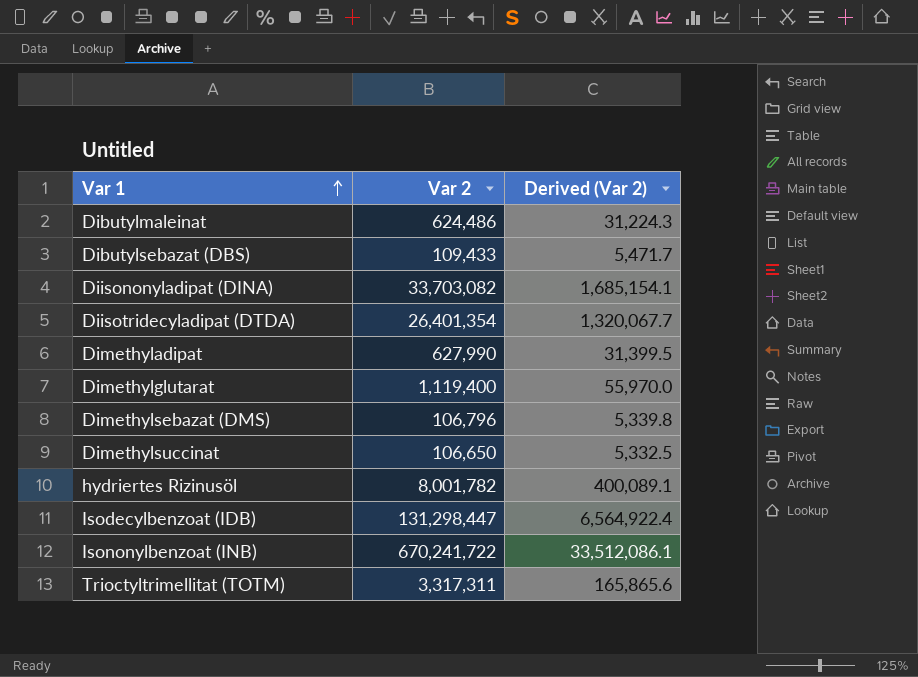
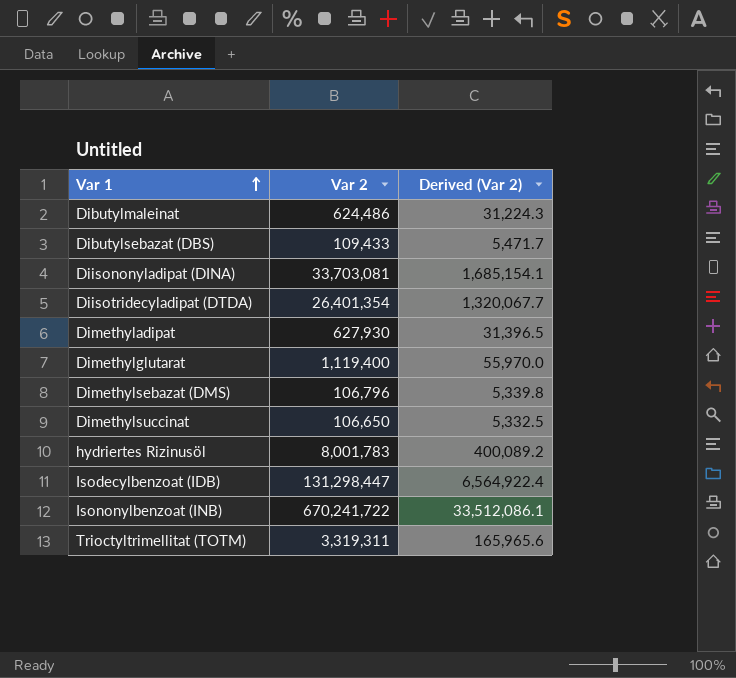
Diisononyladipat (DINA) | Var 2: 33,703,082 -> 33,703,081
Dimethyladipat | Var 2: 627,990 -> 627,930
Dimethyladipat | Derived (Var 2): 31,399.5 -> 31,396.5
hydriertes Rizinusöl | Var 2: 8,001,782 -> 8,001,783
hydriertes Rizinusöl | Derived (Var 2): 400,089.1 -> 400,089.2
Trioctyltrimellitat (TOTM) | Var 2: 3,317,311 -> 3,319,311
Trioctyltrimellitat (TOTM) | Derived (Var 2): 165,865.6 -> 165,965.6

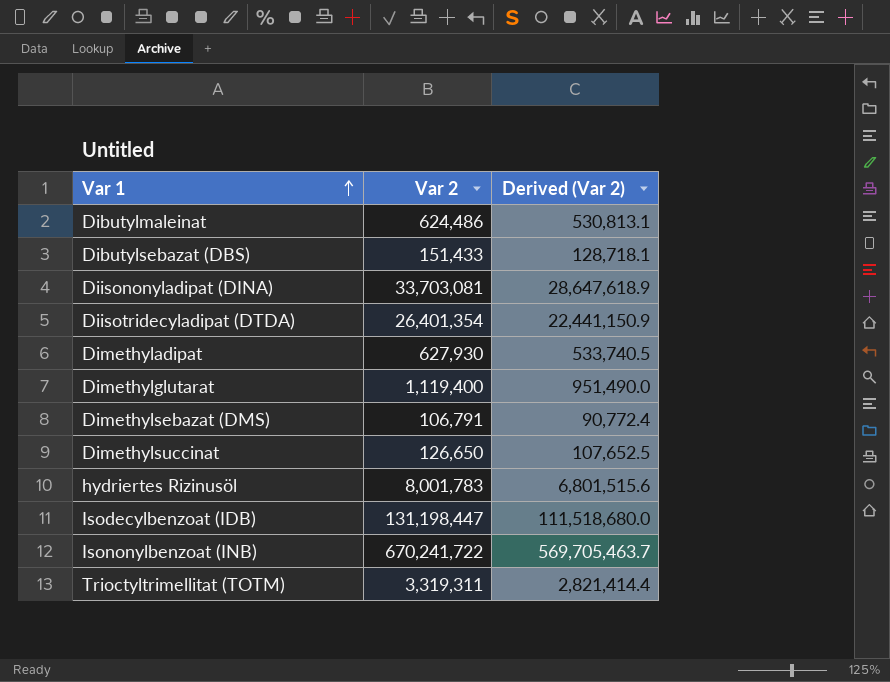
column Derived (Var 2) | formula: [Var 2] * 0.05 -> [Var 2] * 0.85
Dibutylsebazat (DBS) | Var 2: 109,433 -> 151,433
Dimethylsebazat (DMS) | Var 2: 106,796 -> 106,791
Dimethylsuccinat | Var 2: 106,650 -> 126,650
Isodecylbenzoat (IDB) | Var 2: 131,298,447 -> 131,198,447

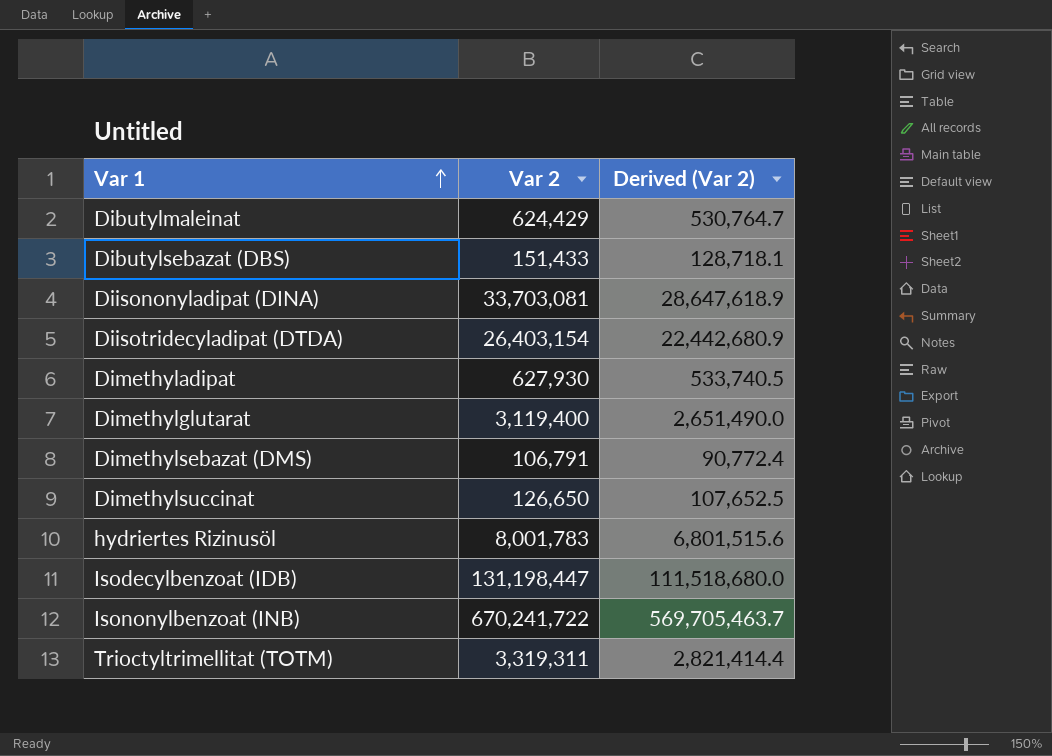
Dibutylmaleinat | Var 2: 624,486 -> 624,429
Dibutylmaleinat | Derived (Var 2): 530,813.1 -> 530,764.7
Diisotridecyladipat (DTDA) | Var 2: 26,401,354 -> 26,403,154
Diisotridecyladipat (DTDA) | Derived (Var 2): 22,441,150.9 -> 22,442,680.9
Dimethylglutarat | Var 2: 1,119,400 -> 3,119,400
Dimethylglutarat | Derived (Var 2): 951,490.0 -> 2,651,490.0

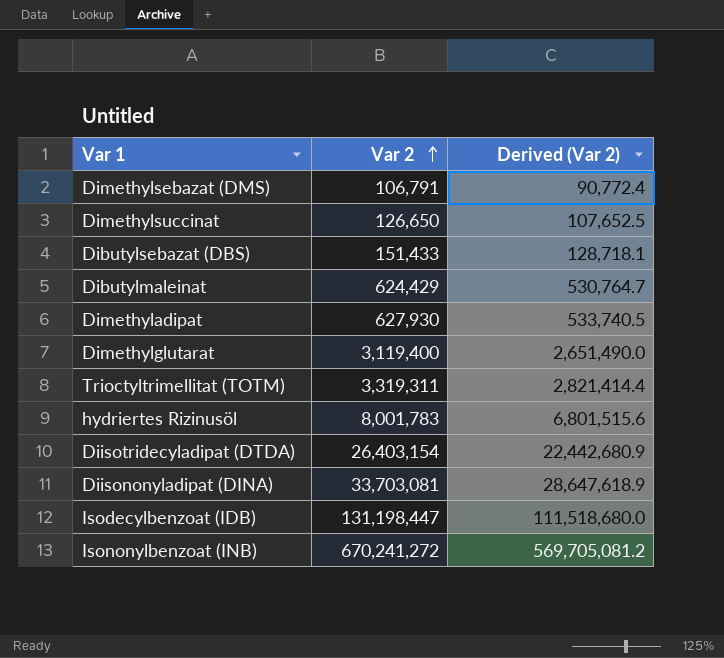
row order: Var 1 ascending -> Var 2 ascending
Isononylbenzoat (INB) | Var 2: 670,241,722 -> 670,241,272
Isononylbenzoat (INB) | Derived (Var 2): 569,705,463.7 -> 569,705,081.2

